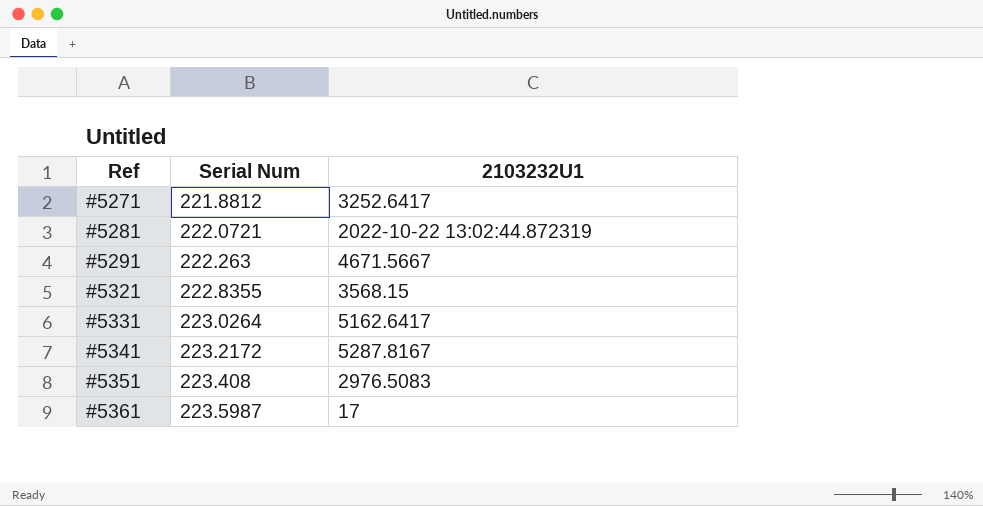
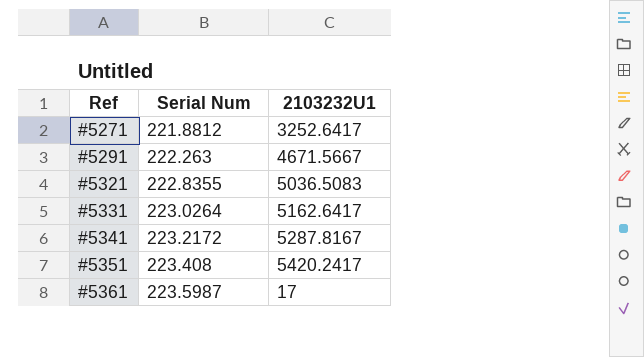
row #5281: 222.0721 | 2022-10-22 13:02:44.872319 -> none
#5321 | 2103232U1: 3568.15 -> 5036.5083
#5351 | 2103232U1: 2976.5083 -> 5420.2417

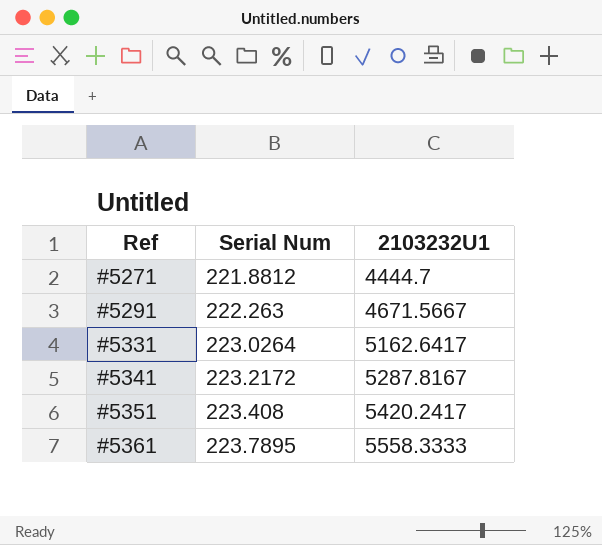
row #5321: 222.8355 | 5036.5083 -> none
#5271 | 2103232U1: 3252.6417 -> 4444.7
#5361 | Serial Num: 223.5987 -> 223.7895
#5361 | 2103232U1: 17 -> 5558.3333

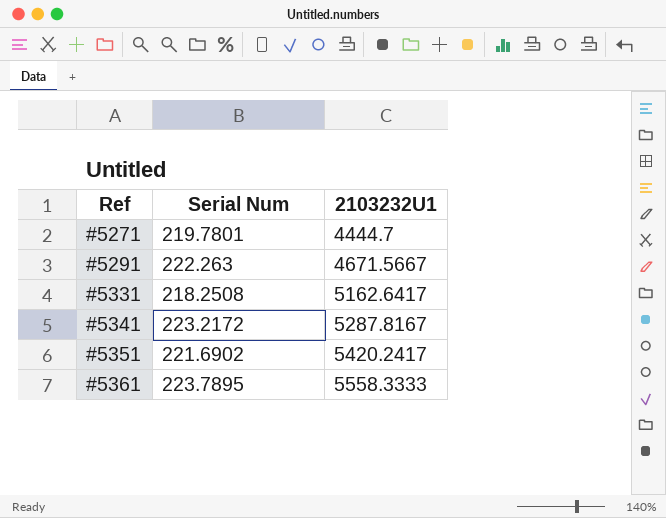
#5271 | Serial Num: 221.8812 -> 219.7801
#5331 | Serial Num: 223.0264 -> 218.2508
#5351 | Serial Num: 223.408 -> 221.6902

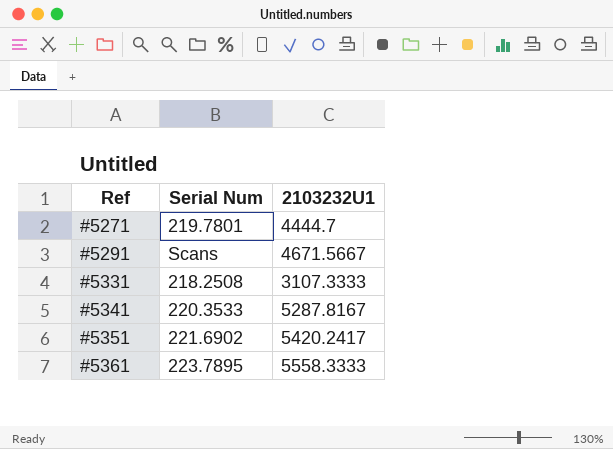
#5291 | Serial Num: 222.263 -> Scans
#5331 | 2103232U1: 5162.6417 -> 3107.3333
#5341 | Serial Num: 223.2172 -> 220.3533

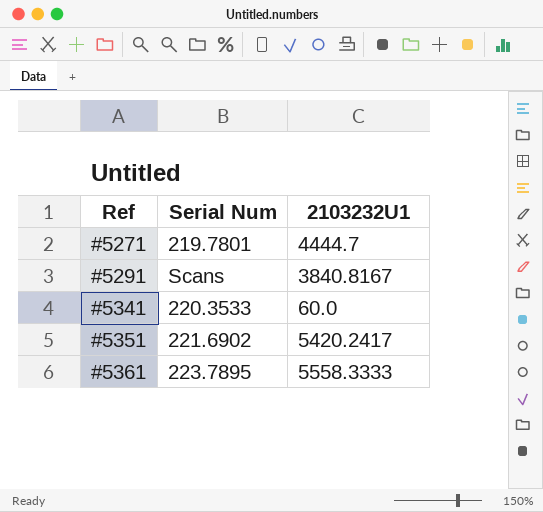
row #5331: 218.2508 | 3107.3333 -> none
#5291 | 2103232U1: 4671.5667 -> 3840.8167
#5341 | 2103232U1: 5287.8167 -> 60.0

